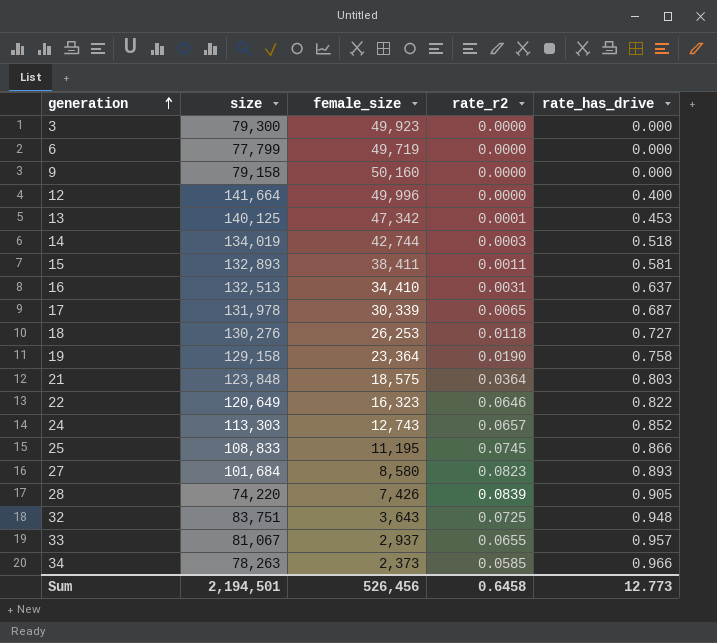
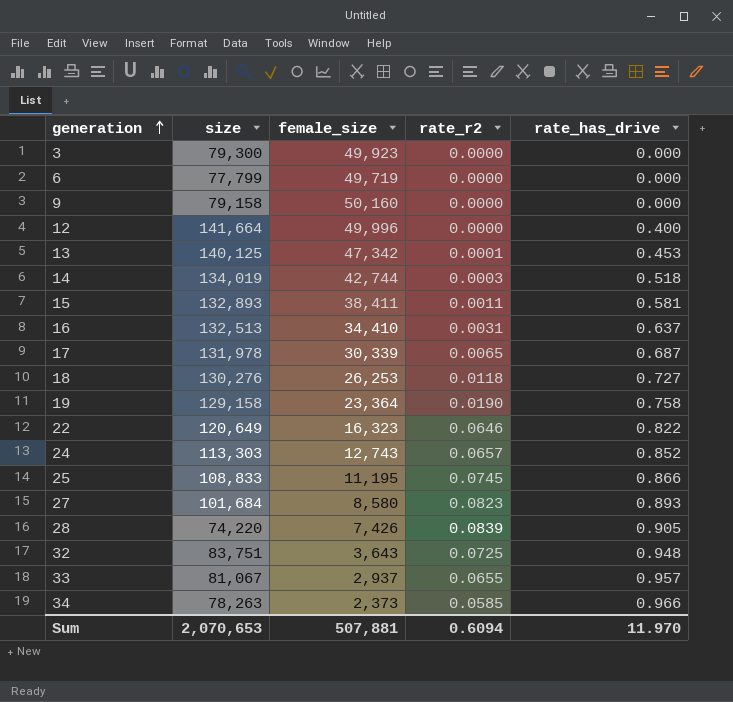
row 21: 123,848 | 18,575 | 0.0364 | 0.803 -> none
Sum | size: 2,194,501 -> 2,070,653
Sum | female_size: 526,456 -> 507,881
Sum | rate_r2: 0.6458 -> 0.6094
Sum | rate_has_drive: 12.773 -> 11.970

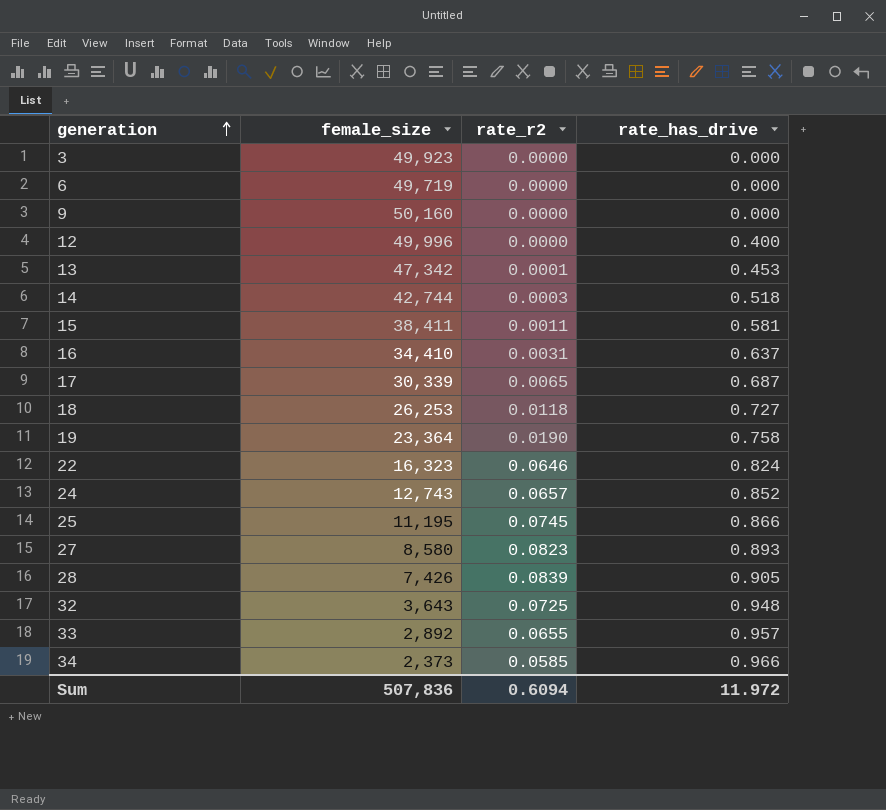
column size | position: 2 -> none
22 | rate_has_drive: 0.822 -> 0.824
33 | female_size: 2,937 -> 2,892
Sum | female_size: 507,881 -> 507,836
Sum | rate_has_drive: 11.970 -> 11.972

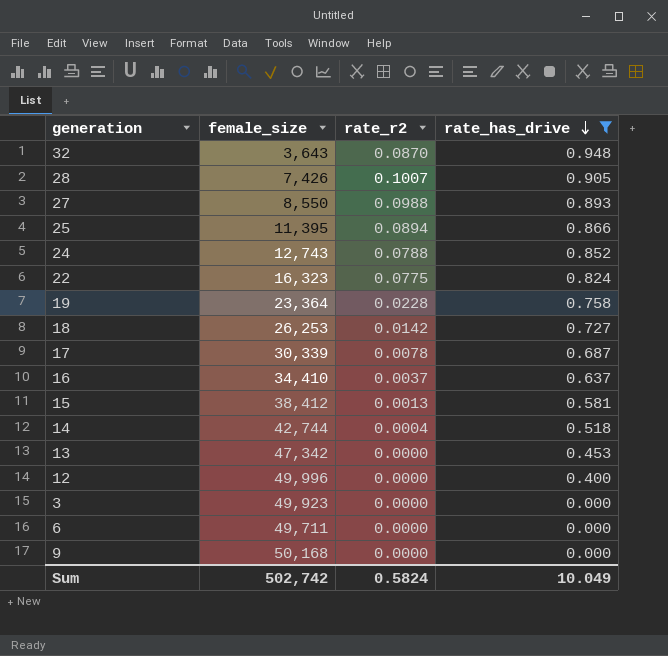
filter: none -> rate_has_drive <= 0.948
row order: generation ascending -> rate_has_drive descending
32 | rate_r2: 0.0725 -> 0.0870
28 | rate_r2: 0.0839 -> 0.1007
27 | female_size: 8,580 -> 8,550
27 | rate_r2: 0.0823 -> 0.0988
25 | female_size: 11,195 -> 11,395
25 | rate_r2: 0.0745 -> 0.0894
24 | rate_r2: 0.0657 -> 0.0788
22 | rate_r2: 0.0646 -> 0.0775
19 | rate_r2: 0.0190 -> 0.0228
18 | rate_r2: 0.0118 -> 0.0142
17 | rate_r2: 0.0065 -> 0.0078
16 | rate_r2: 0.0031 -> 0.0037
15 | female_size: 38,411 -> 38,412
15 | rate_r2: 0.0011 -> 0.0013
14 | rate_r2: 0.0003 -> 0.0004
13 | rate_r2: 0.0001 -> 0.0000
6 | female_size: 49,719 -> 49,711
9 | female_size: 50,160 -> 50,168
Sum | female_size: 507,836 -> 502,742
Sum | rate_r2: 0.6094 -> 0.5824
Sum | rate_has_drive: 11.972 -> 10.049

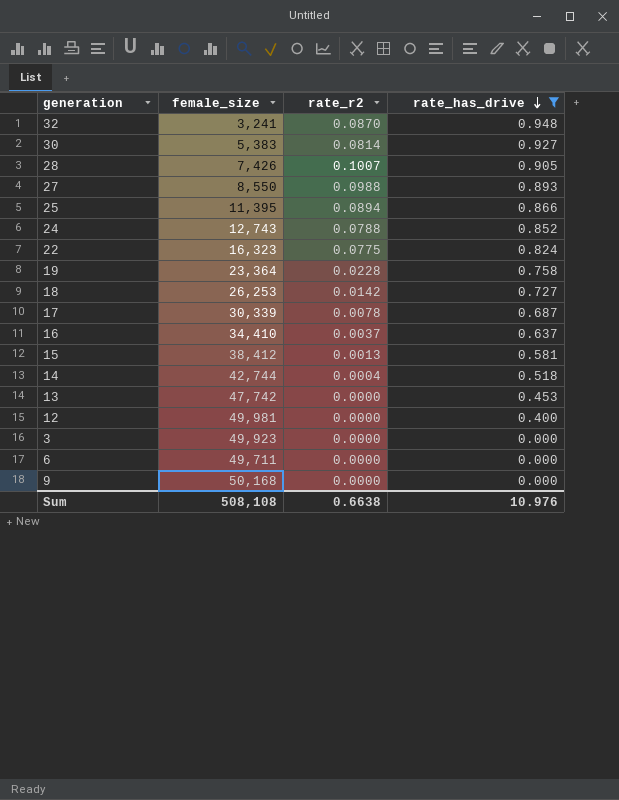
32 | female_size: 3,643 -> 3,241
row 30: none -> 5,383 | 0.0814 | 0.927
13 | female_size: 47,342 -> 47,742
12 | female_size: 49,996 -> 49,981
Sum | female_size: 502,742 -> 508,108
Sum | rate_r2: 0.5824 -> 0.6638
Sum | rate_has_drive: 10.049 -> 10.976

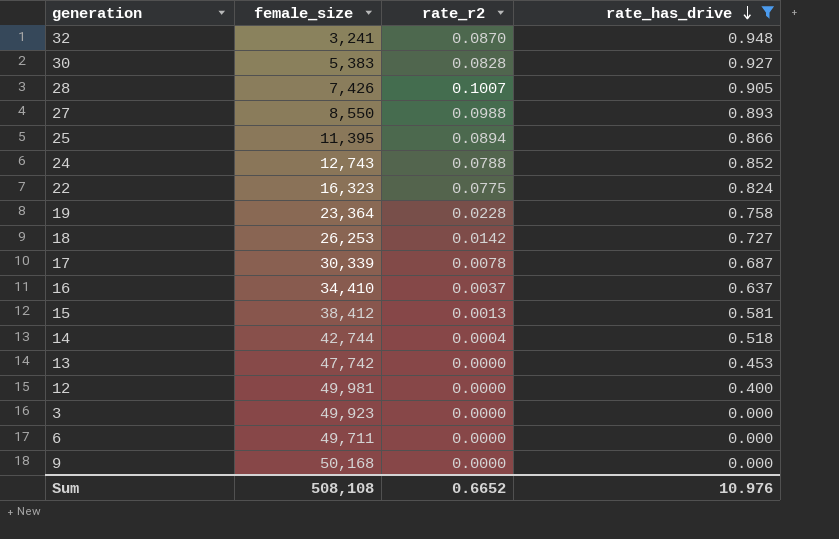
30 | rate_r2: 0.0814 -> 0.0828
Sum | rate_r2: 0.6638 -> 0.6652

